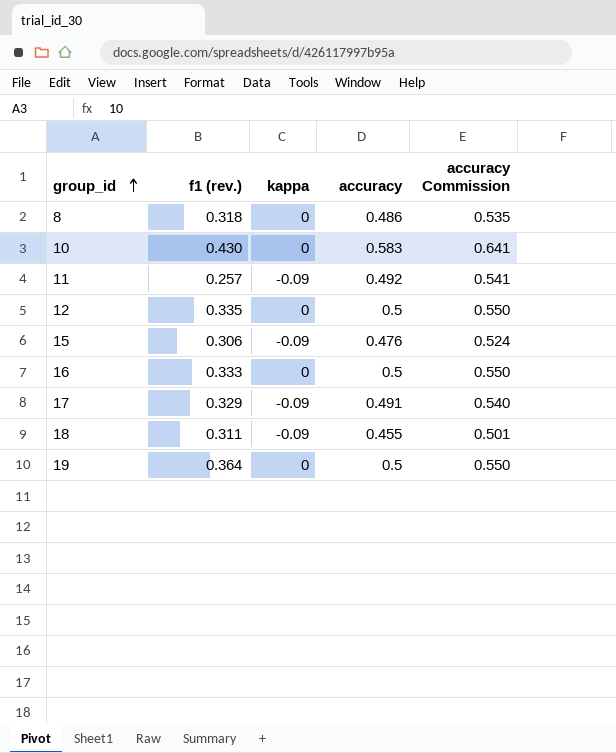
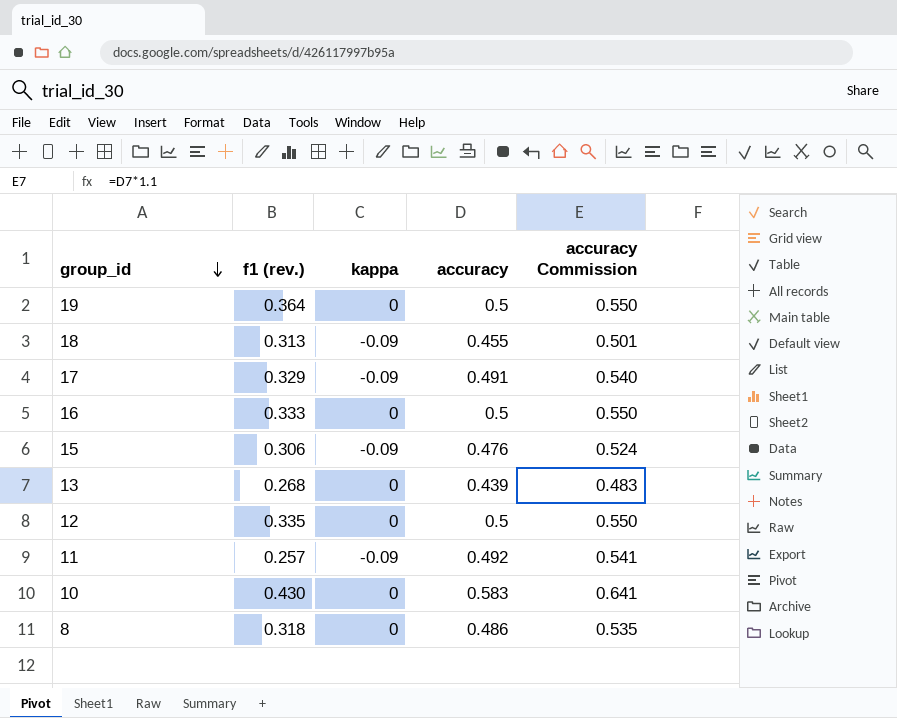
row order: group_id ascending -> group_id descending
18 | f1 (rev.): 0.311 -> 0.313
row 13: none -> 0.268 | 0 | 0.439 | 0.483

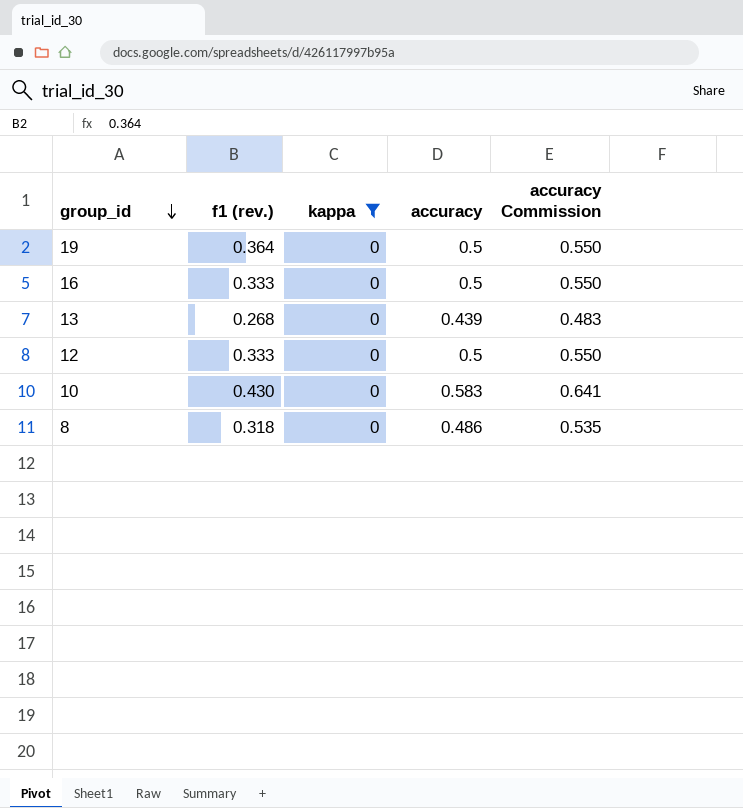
filter: none -> kappa = 0
12 | f1 (rev.): 0.335 -> 0.333

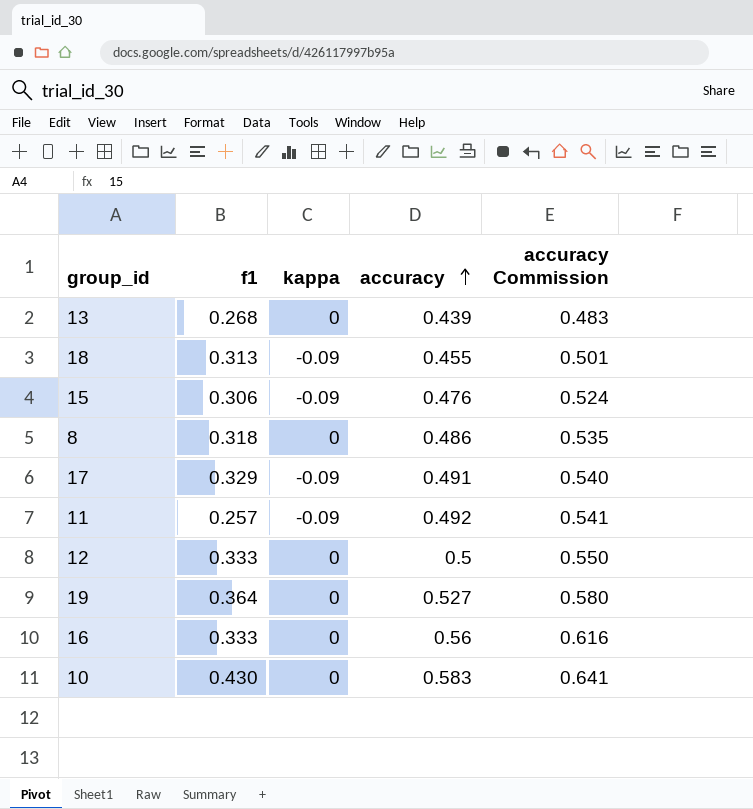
filter: kappa = 0 -> none
row order: group_id descending -> accuracy ascending
column name: f1 (rev.) -> f1
19 | accuracy: 0.5 -> 0.527
19 | accuracy Commission: 0.550 -> 0.580
16 | accuracy: 0.5 -> 0.56
16 | accuracy Commission: 0.550 -> 0.616

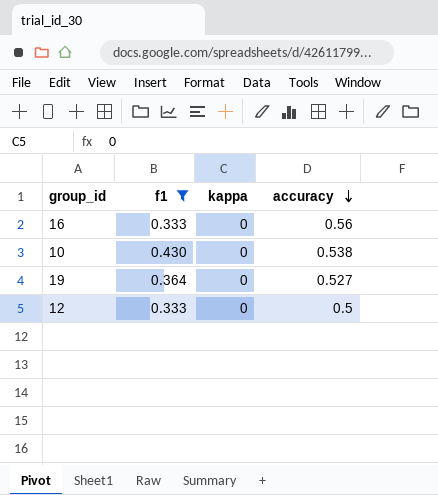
filter: none -> f1 >= 0.333
row order: accuracy ascending -> accuracy descending
column accuracy Commission | formula: [accuracy] * 1.1 -> none
10 | accuracy: 0.583 -> 0.538

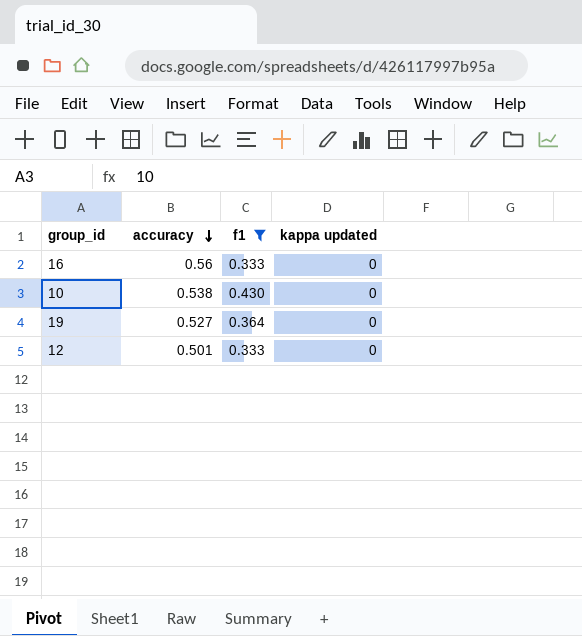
column accuracy | position: 4 -> 2
column name: kappa -> kappa updated
12 | accuracy: 0.5 -> 0.501

